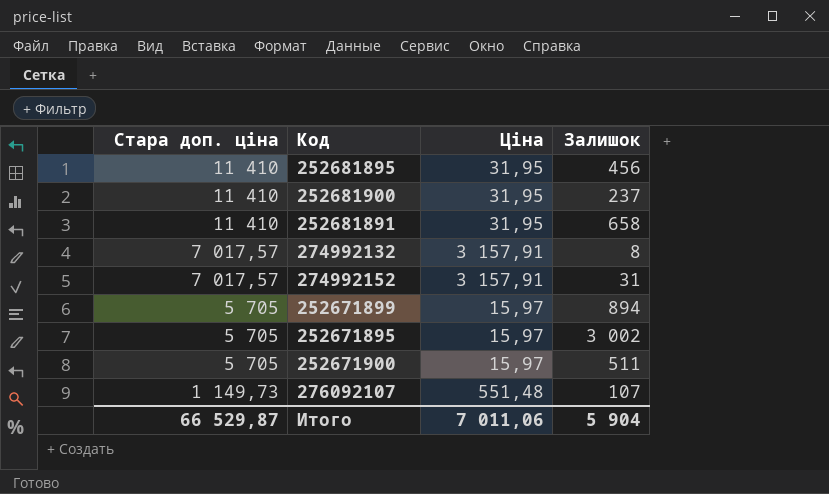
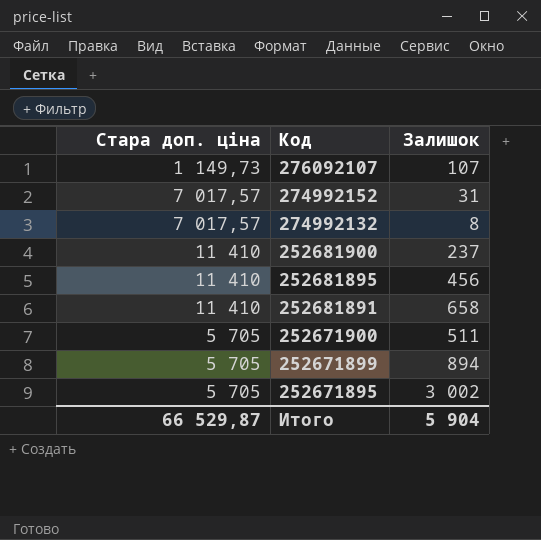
row order: Стара доп. ціна descending -> Код descending
column Ціна | position: 3 -> none

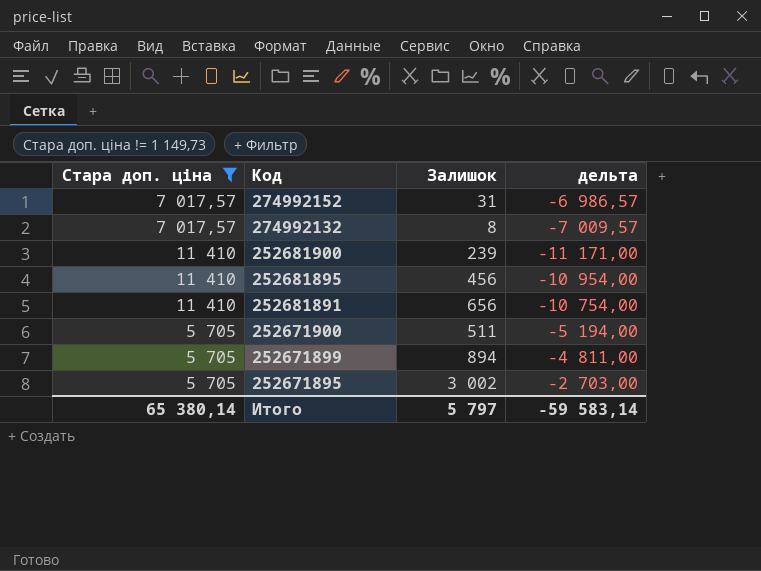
filter: none -> Стара доп. ціна != 1 149,73
column дельта | formula: none -> [Залишок] - [Стара доп. ціна]
252681900 | Залишок: 237 -> 239
252681891 | Залишок: 658 -> 656
Итого | Стара доп. ціна: 66 529,87 -> 65 380,14
Итого | Залишок: 5 904 -> 5 797

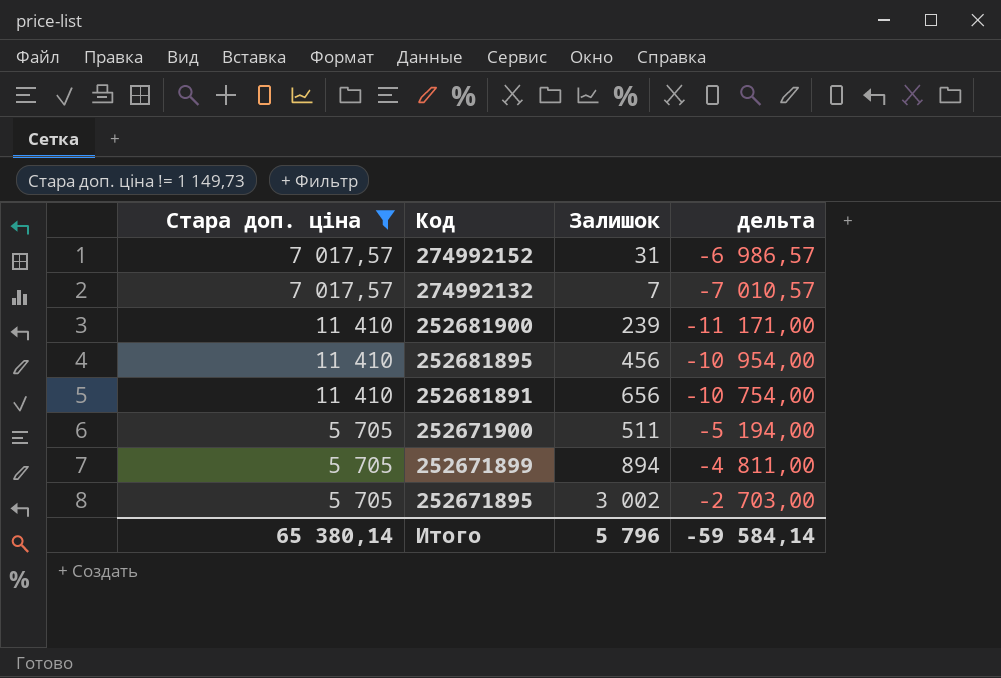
274992132 | Залишок: 8 -> 7
274992132 | дельта: -7 009,57 -> -7 010,57
Итого | Залишок: 5 797 -> 5 796
Итого | дельта: -59 583,14 -> -59 584,14

